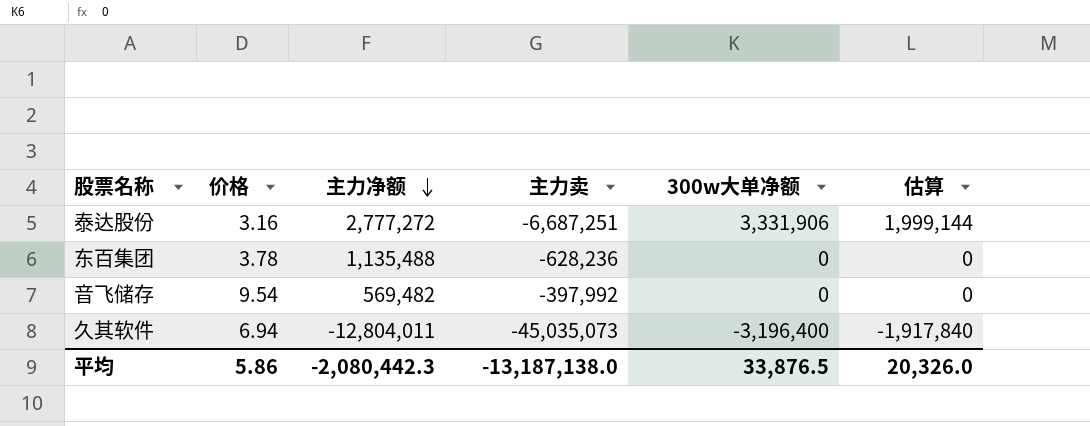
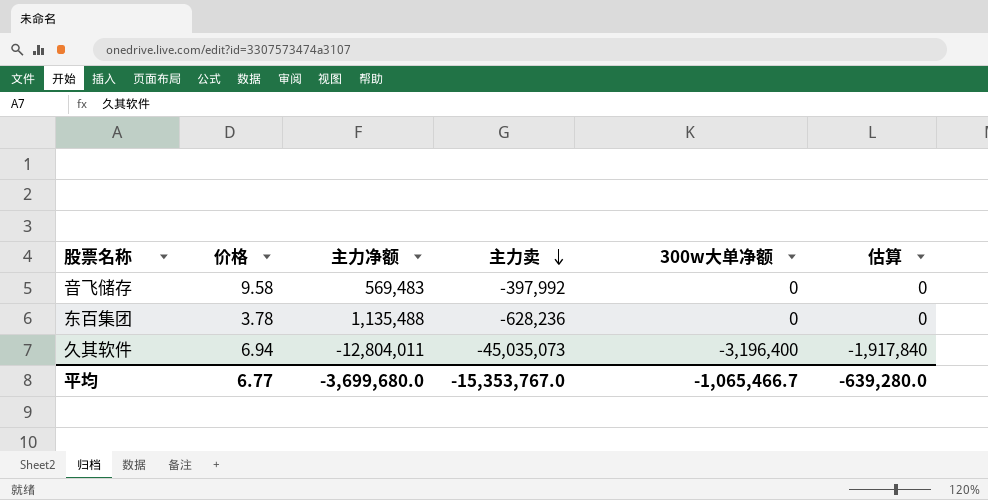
row order: 主力净额 descending -> 主力卖 descending
row 泰达股份: 3.16 | 2,777,272 | -6,687,251 | 3,331,906 | 1,999,144 -> none
音飞储存 | 价格: 9.54 -> 9.58
音飞储存 | 主力净额: 569,482 -> 569,483
平均 | 价格: 5.86 -> 6.77
平均 | 主力净额: -2,080,442.3 -> -3,699,680.0
平均 | 主力卖: -13,187,138.0 -> -15,353,767.0
平均 | 300w大单净额: 33,876.5 -> -1,065,466.7
平均 | 估算: 20,326.0 -> -639,280.0

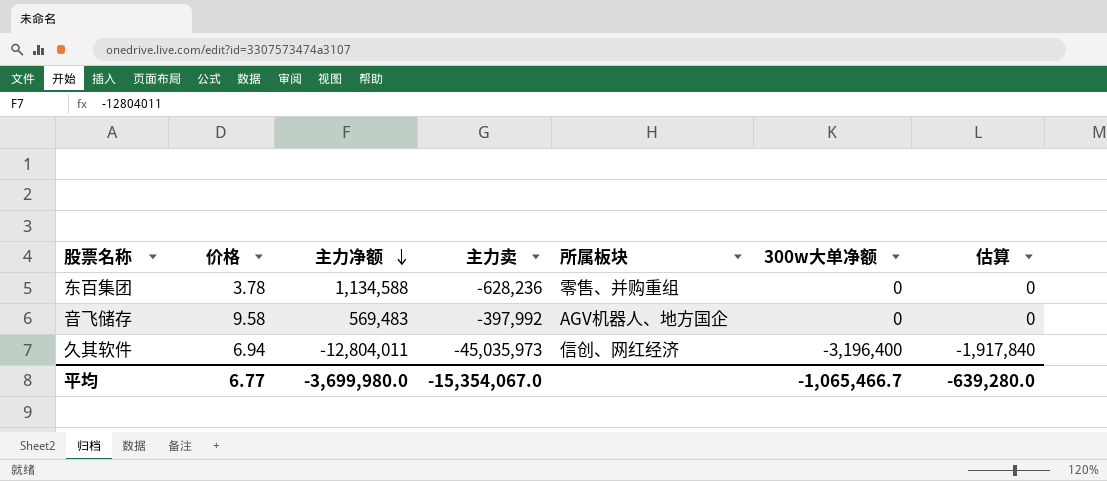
row order: 主力卖 descending -> 主力净额 descending
column 所属板块 | position: none -> 5
东百集团 | 主力净额: 1,135,488 -> 1,134,588
久其软件 | 主力卖: -45,035,073 -> -45,035,973
平均 | 主力净额: -3,699,680.0 -> -3,699,980.0
平均 | 主力卖: -15,353,767.0 -> -15,354,067.0

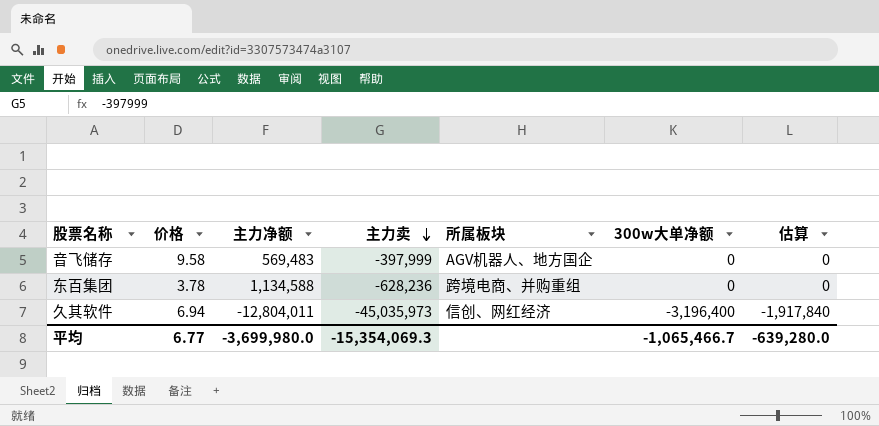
row order: 主力净额 descending -> 主力卖 descending
音飞储存 | 主力卖: -397,992 -> -397,999
东百集团 | 所属板块: 零售、并购重组 -> 跨境电商、并购重组
平均 | 主力卖: -15,354,067.0 -> -15,354,069.3

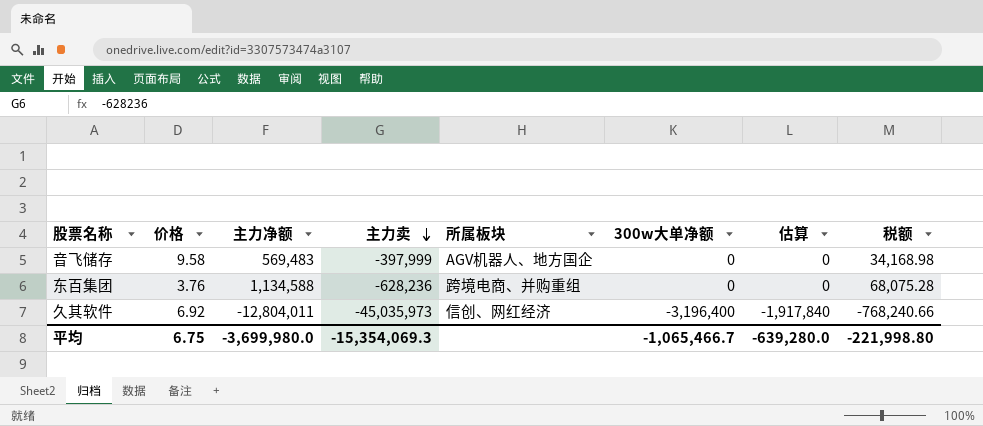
column 税额 | formula: none -> [主力净额] * 0.06
东百集团 | 价格: 3.78 -> 3.76
久其软件 | 价格: 6.94 -> 6.92
平均 | 价格: 6.77 -> 6.75

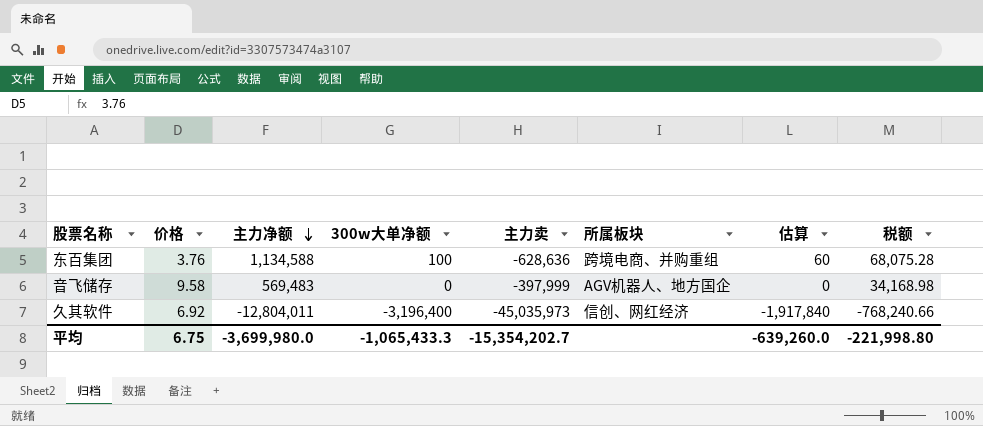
row order: 主力卖 descending -> 主力净额 descending
column 300w大单净额 | position: 6 -> 4
东百集团 | 300w大单净额: 0 -> 100
东百集团 | 主力卖: -628,236 -> -628,636
东百集团 | 估算: 0 -> 60
平均 | 300w大单净额: -1,065,466.7 -> -1,065,433.3
平均 | 主力卖: -15,354,069.3 -> -15,354,202.7
平均 | 估算: -639,280.0 -> -639,260.0

